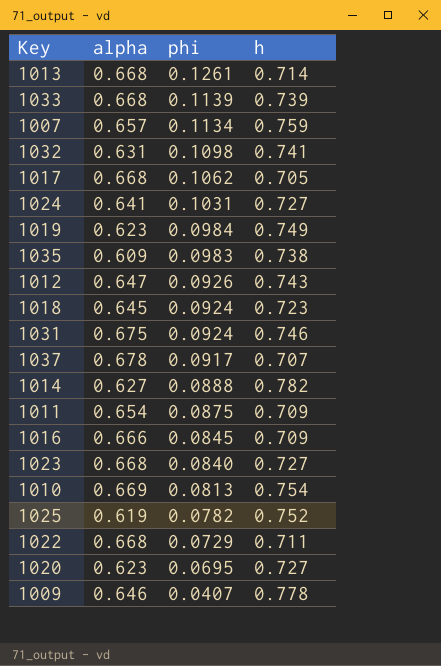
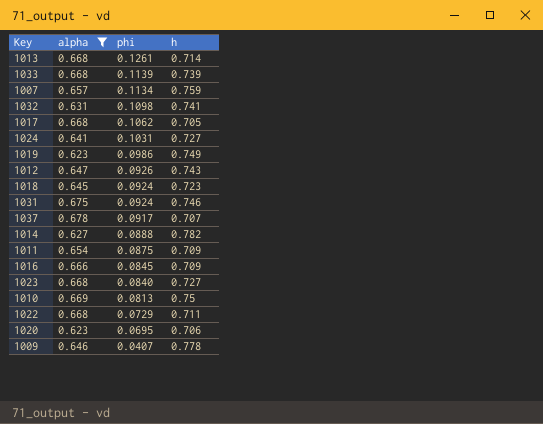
filter: none -> alpha >= 0.623
1019 | phi: 0.0984 -> 0.0986
1010 | h: 0.754 -> 0.75
1020 | h: 0.727 -> 0.706

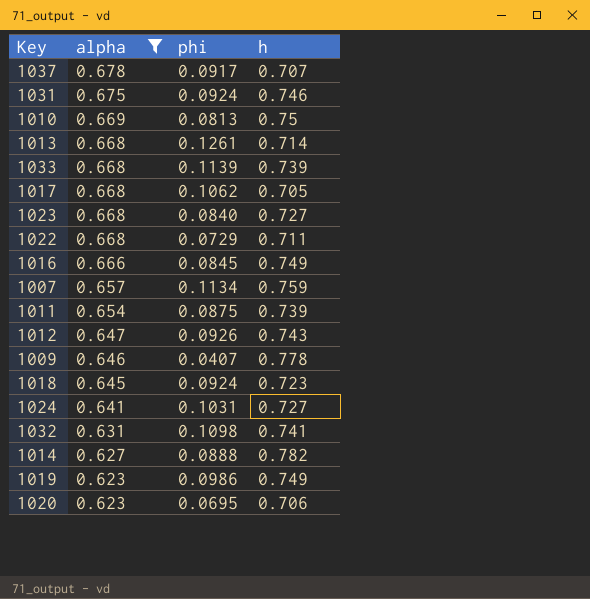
row order: phi descending -> alpha descending
1016 | h: 0.709 -> 0.749
1011 | h: 0.709 -> 0.739

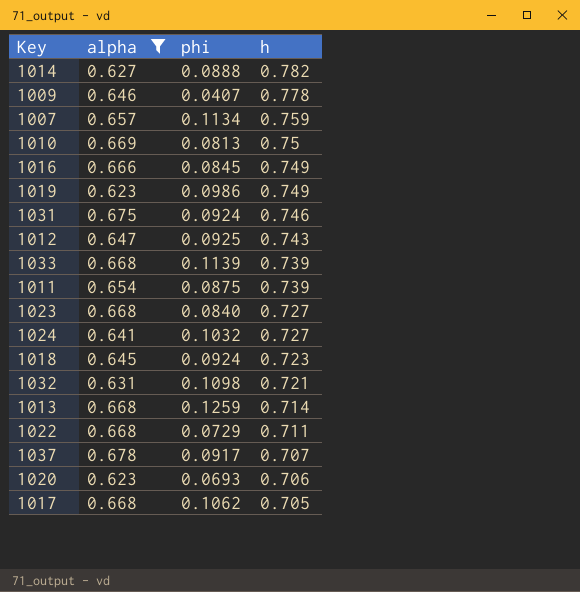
row order: alpha descending -> h descending
1012 | phi: 0.0926 -> 0.0925
1024 | phi: 0.1031 -> 0.1032
1032 | h: 0.741 -> 0.721
1013 | phi: 0.1261 -> 0.1259
1020 | phi: 0.0695 -> 0.0693

